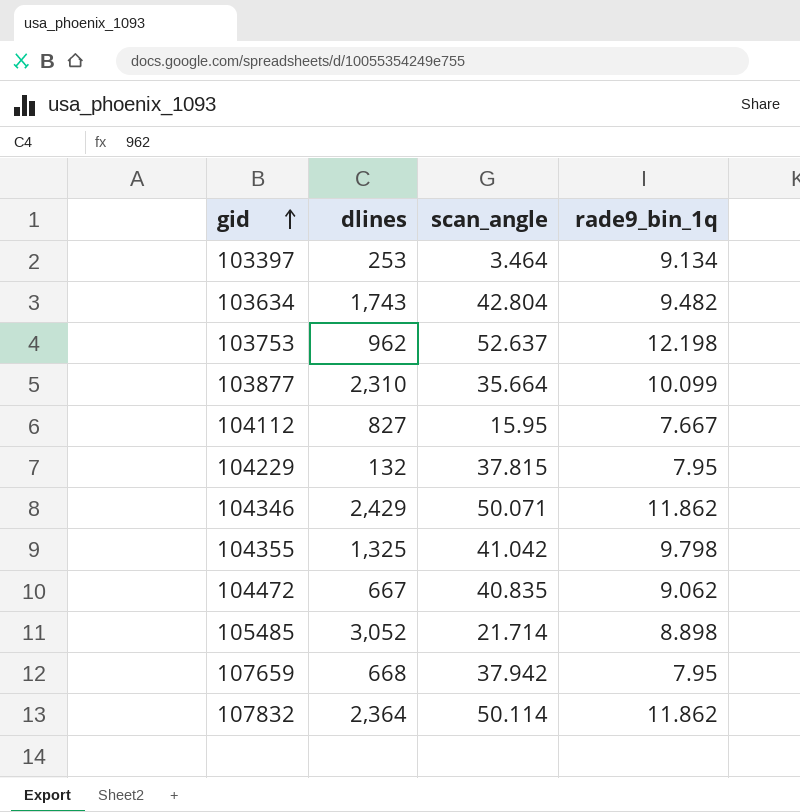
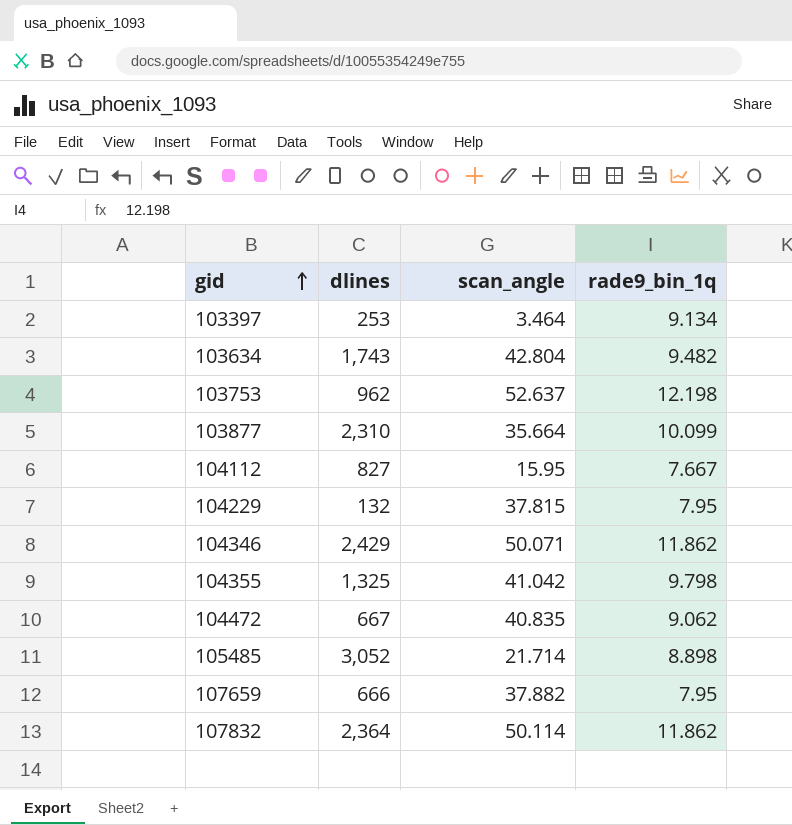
107659 | dlines: 668 -> 666
107659 | scan_angle: 37.942 -> 37.882

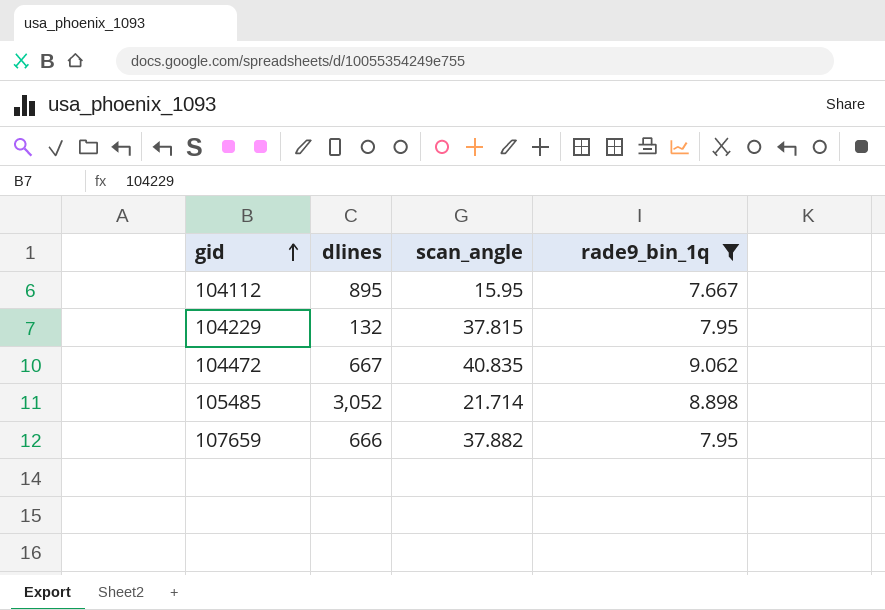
filter: none -> rade9_bin_1q <= 9.062
104112 | dlines: 827 -> 895

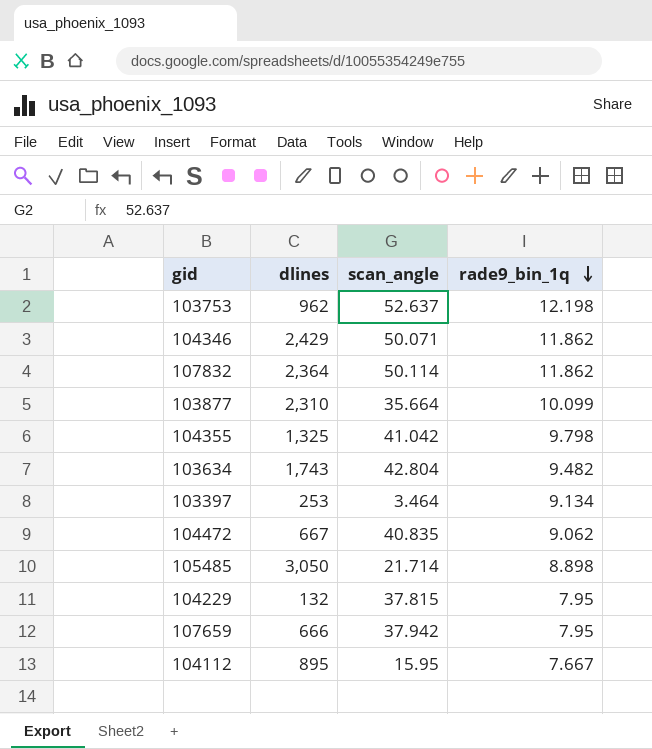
filter: rade9_bin_1q <= 9.062 -> none
row order: gid ascending -> rade9_bin_1q descending
105485 | dlines: 3,052 -> 3,050
107659 | scan_angle: 37.882 -> 37.942

